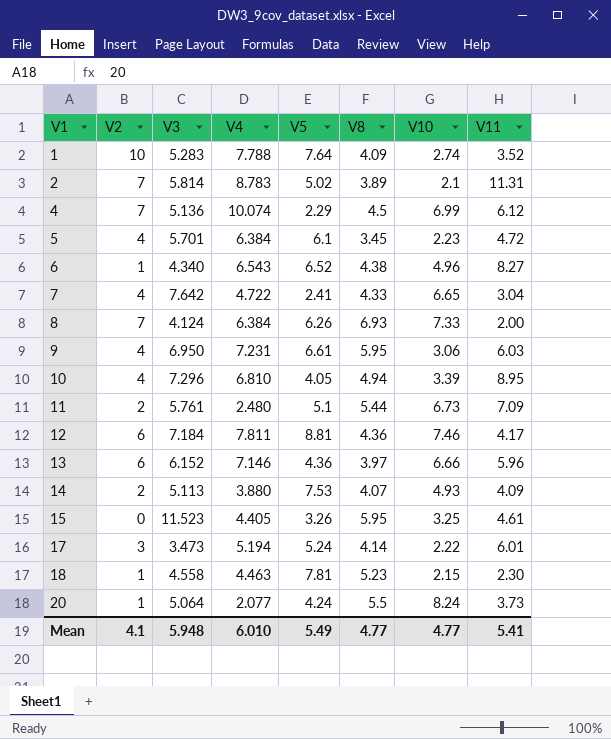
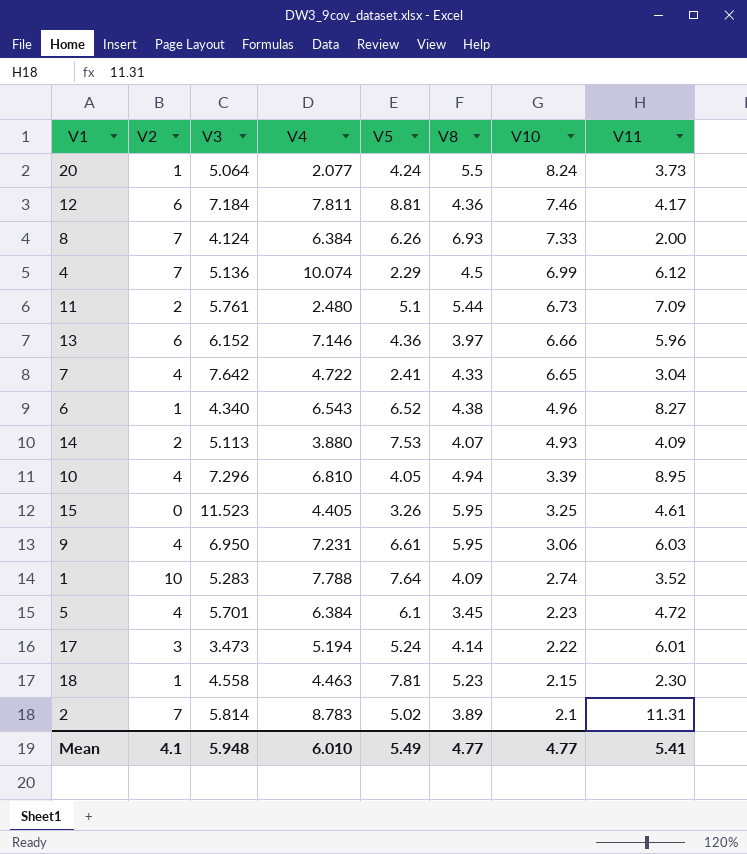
row order: V1 ascending -> V10 descending

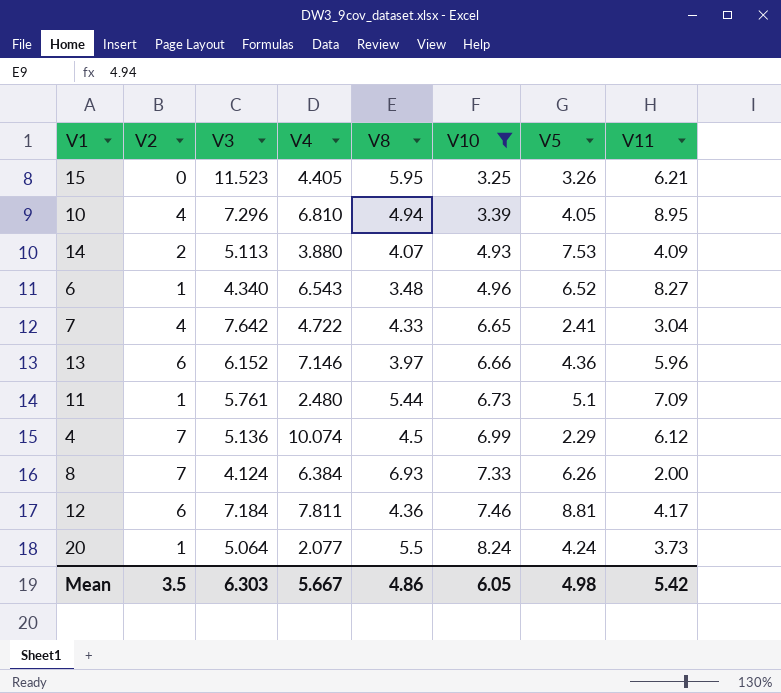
filter: none -> V10 >= 3.25
row order: V10 descending -> V10 ascending
column V5 | position: 5 -> 7
15 | V11: 4.61 -> 6.21
6 | V8: 4.38 -> 3.48
11 | V2: 2 -> 1
Mean | V2: 4.1 -> 3.5
Mean | V3: 5.948 -> 6.303
Mean | V4: 6.010 -> 5.667
Mean | V8: 4.77 -> 4.86
Mean | V10: 4.77 -> 6.05
Mean | V5: 5.49 -> 4.98
Mean | V11: 5.41 -> 5.42

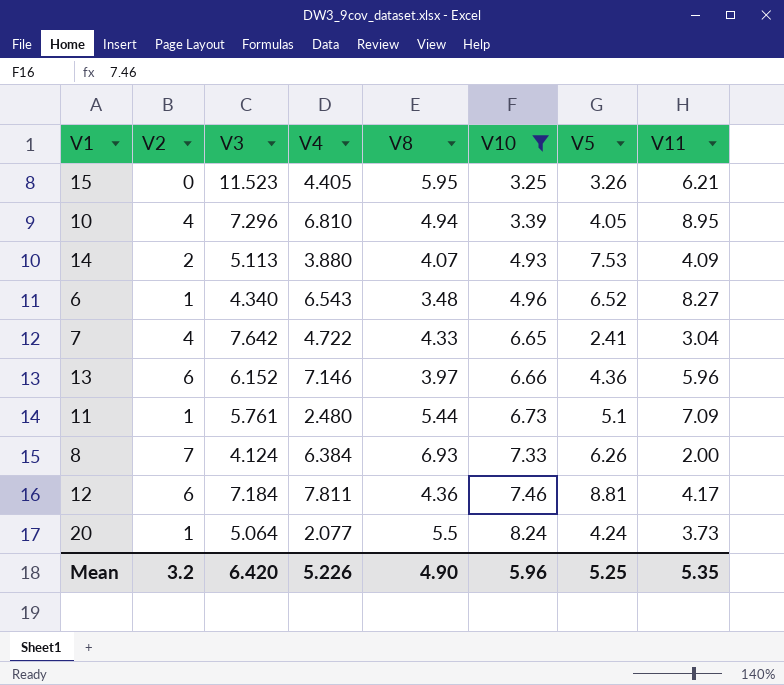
row 4: 7 | 5.136 | 10.074 | 4.5 | 6.99 | 2.29 | 6.12 -> none
Mean | V2: 3.5 -> 3.2
Mean | V3: 6.303 -> 6.420
Mean | V4: 5.667 -> 5.226
Mean | V8: 4.86 -> 4.90
Mean | V10: 6.05 -> 5.96
Mean | V5: 4.98 -> 5.25
Mean | V11: 5.42 -> 5.35

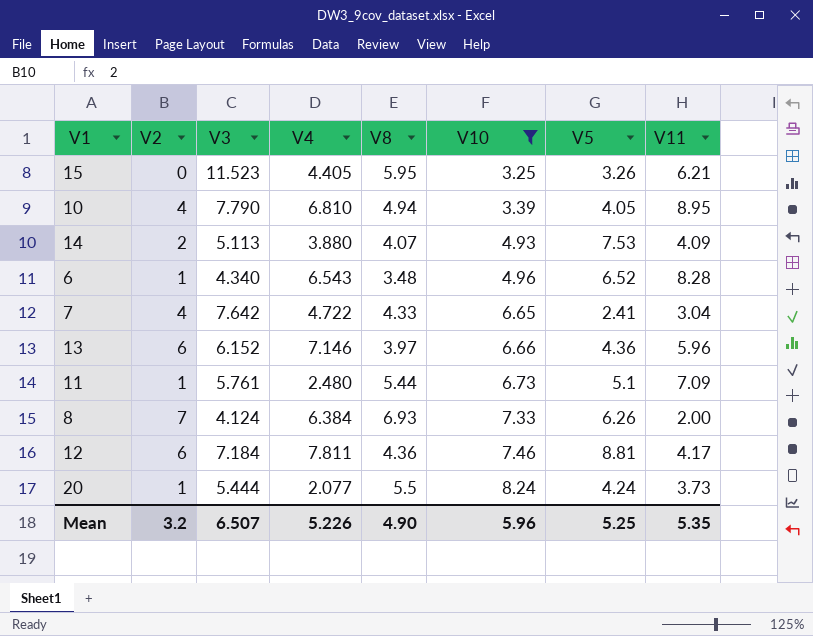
10 | V3: 7.296 -> 7.790
6 | V11: 8.27 -> 8.28
20 | V3: 5.064 -> 5.444
Mean | V3: 6.420 -> 6.507

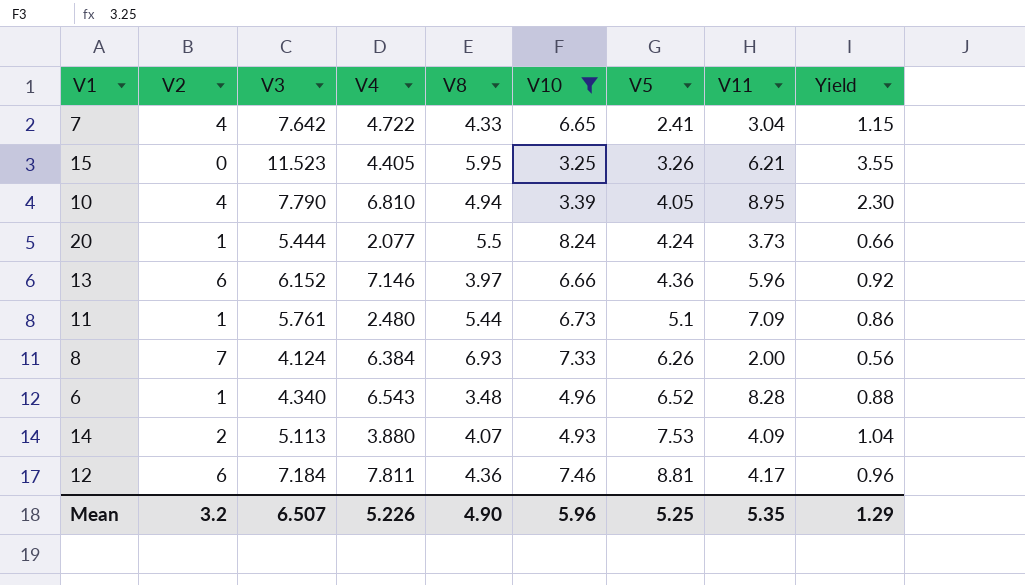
row order: V10 ascending -> V5 ascending
column Yield | formula: none -> [V3] / [V10]

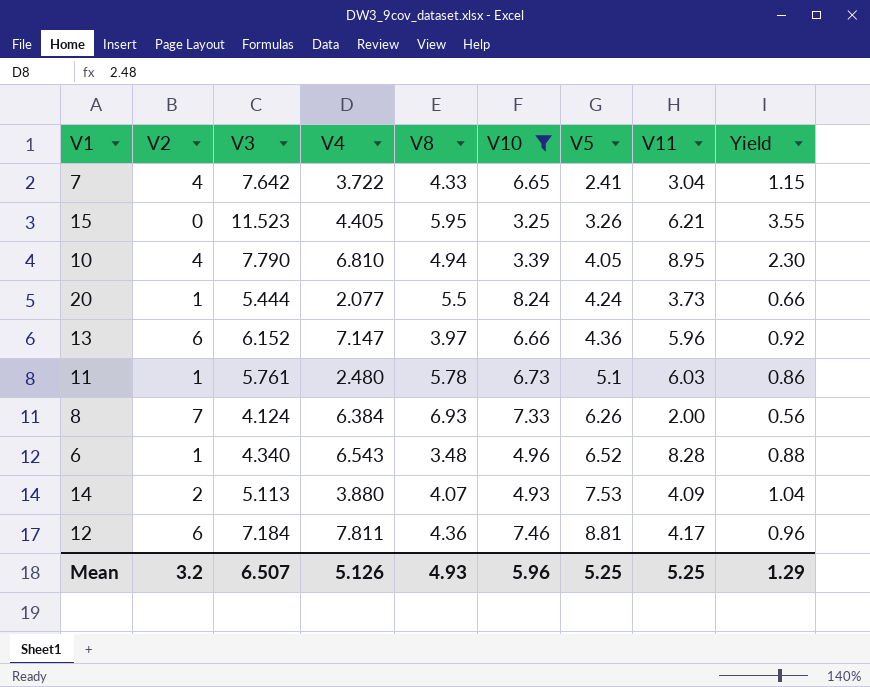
7 | V4: 4.722 -> 3.722
13 | V4: 7.146 -> 7.147
11 | V8: 5.44 -> 5.78
11 | V11: 7.09 -> 6.03
Mean | V4: 5.226 -> 5.126
Mean | V8: 4.90 -> 4.93
Mean | V11: 5.35 -> 5.25

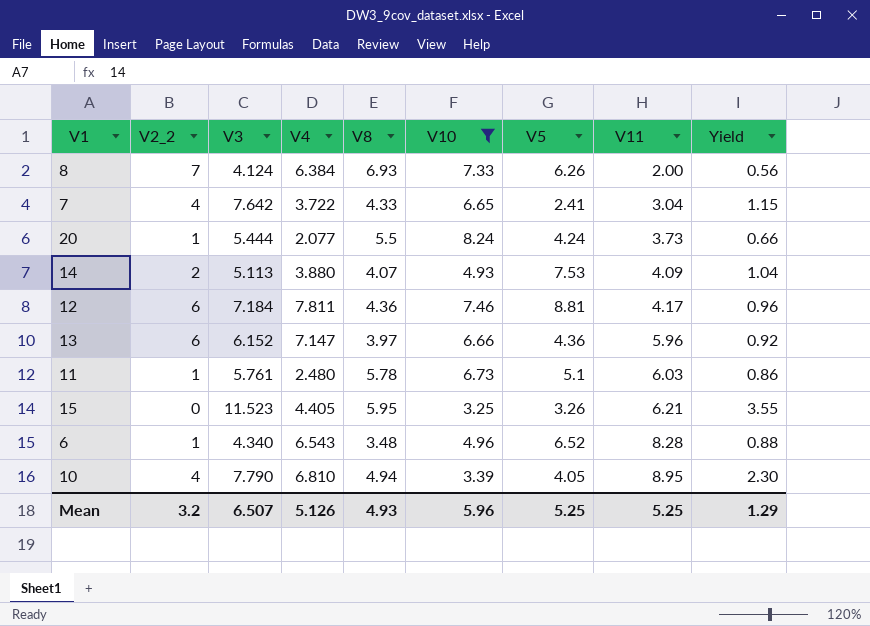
row order: V5 ascending -> V11 ascending
column name: V2 -> V2_2

